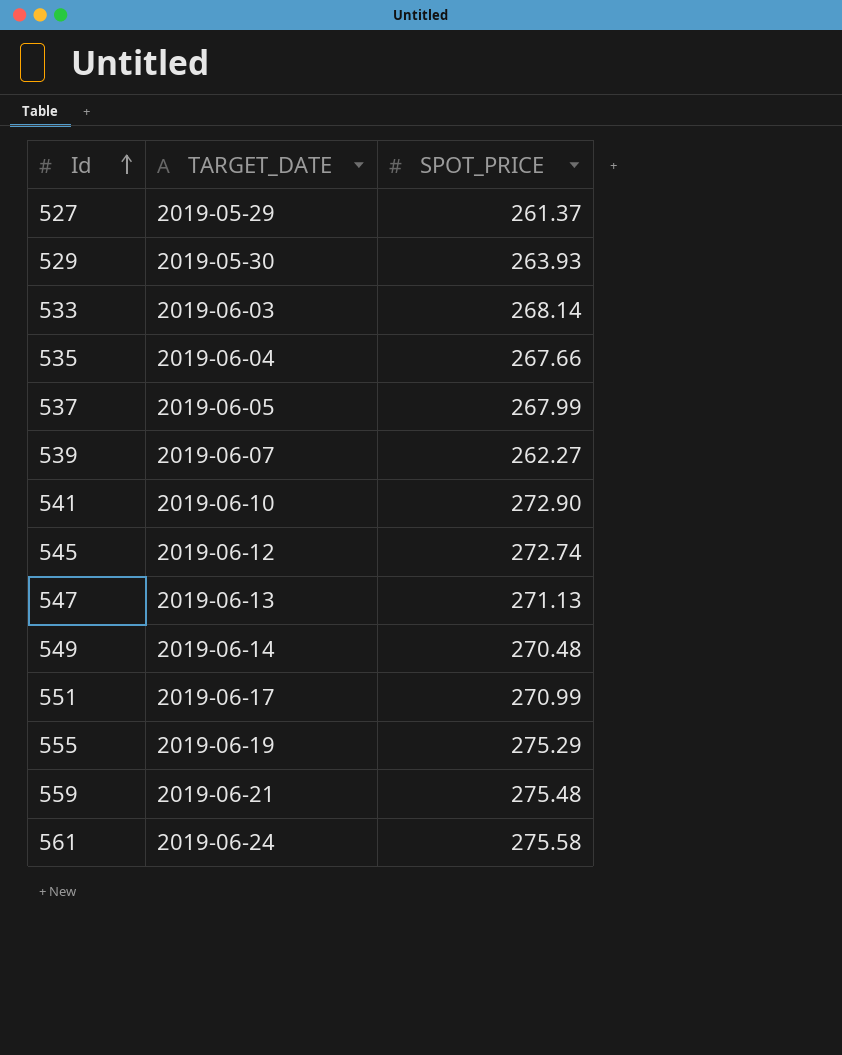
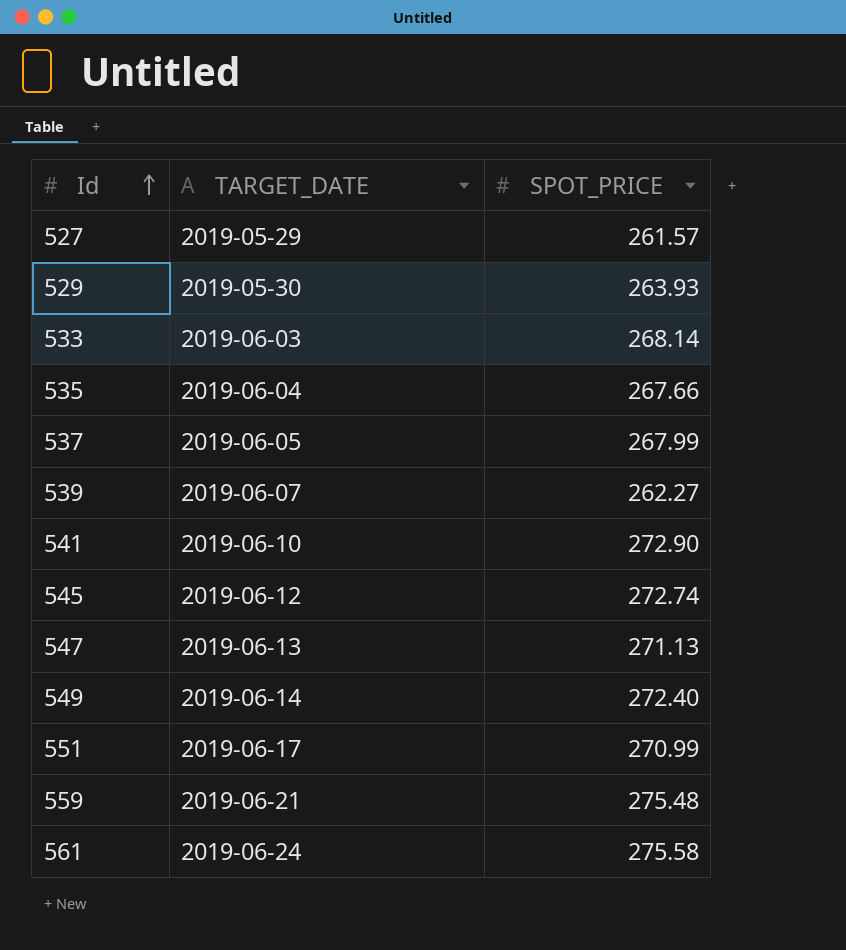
row 555: 2019-06-19 | 275.29 -> none
527 | SPOT_PRICE: 261.37 -> 261.57
549 | SPOT_PRICE: 270.48 -> 272.40

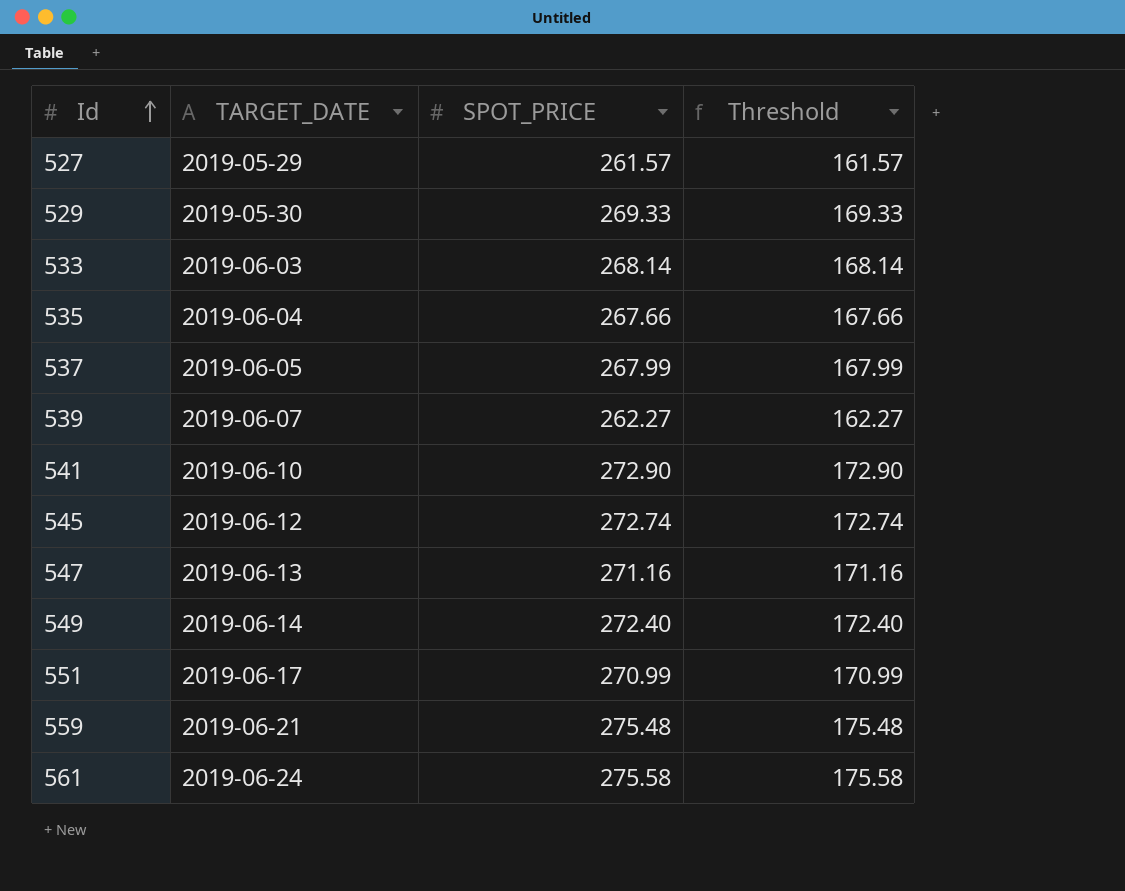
column Threshold | formula: none -> [SPOT_PRICE] - 100
529 | SPOT_PRICE: 263.93 -> 269.33
547 | SPOT_PRICE: 271.13 -> 271.16

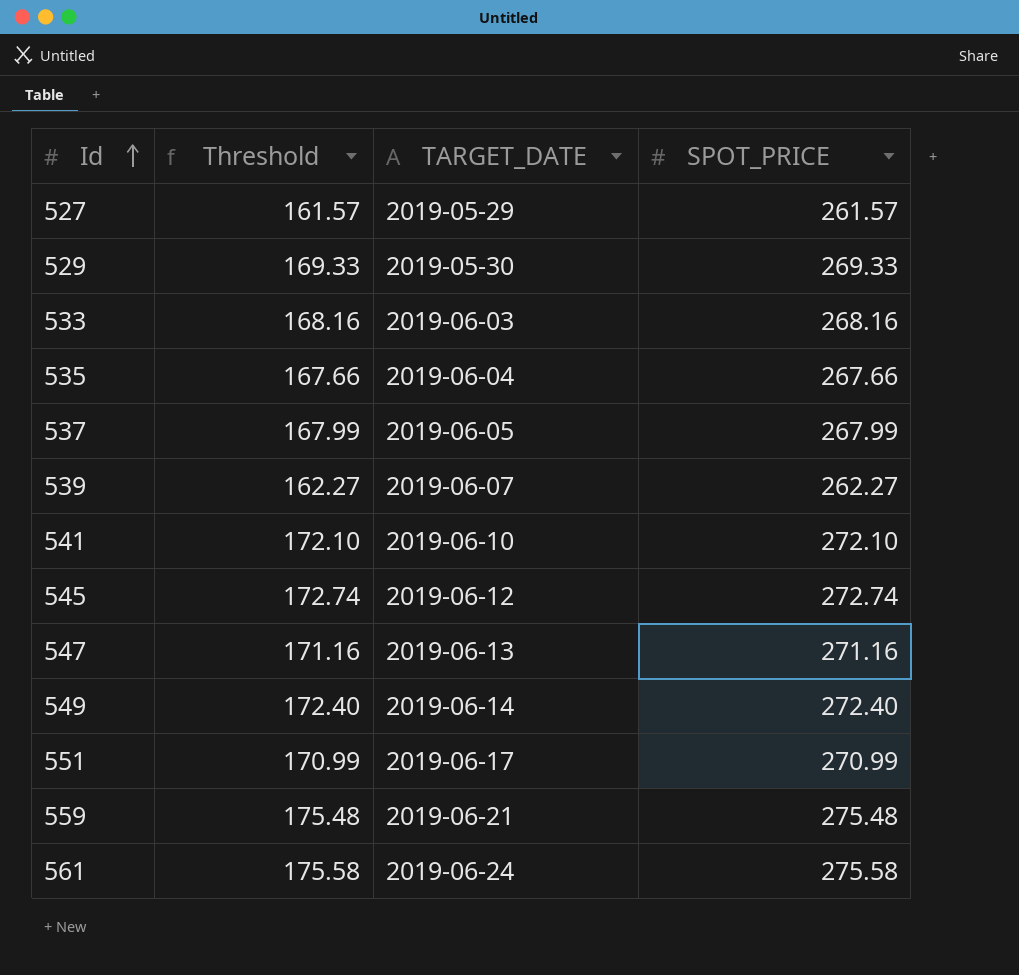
column Threshold | position: 4 -> 2
533 | Threshold: 168.14 -> 168.16
533 | SPOT_PRICE: 268.14 -> 268.16
541 | Threshold: 172.90 -> 172.10
541 | SPOT_PRICE: 272.90 -> 272.10

